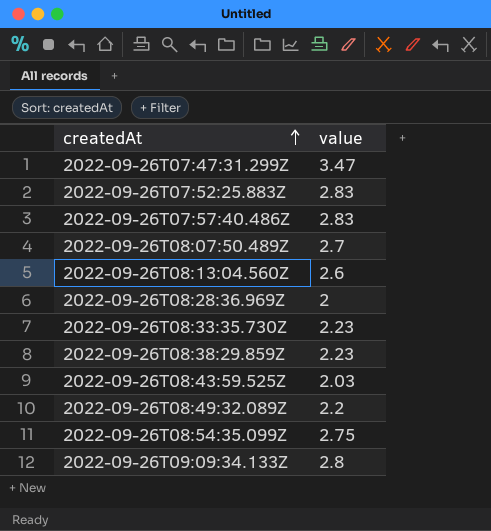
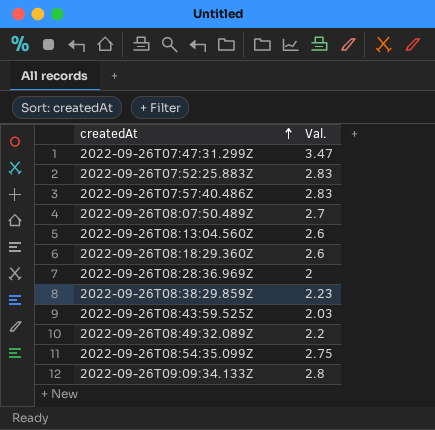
column name: value -> Val.
row 2022-09-26T08:33:35.730Z: 2.23 -> none
row 2022-09-26T08:18:29.360Z: none -> 2.6

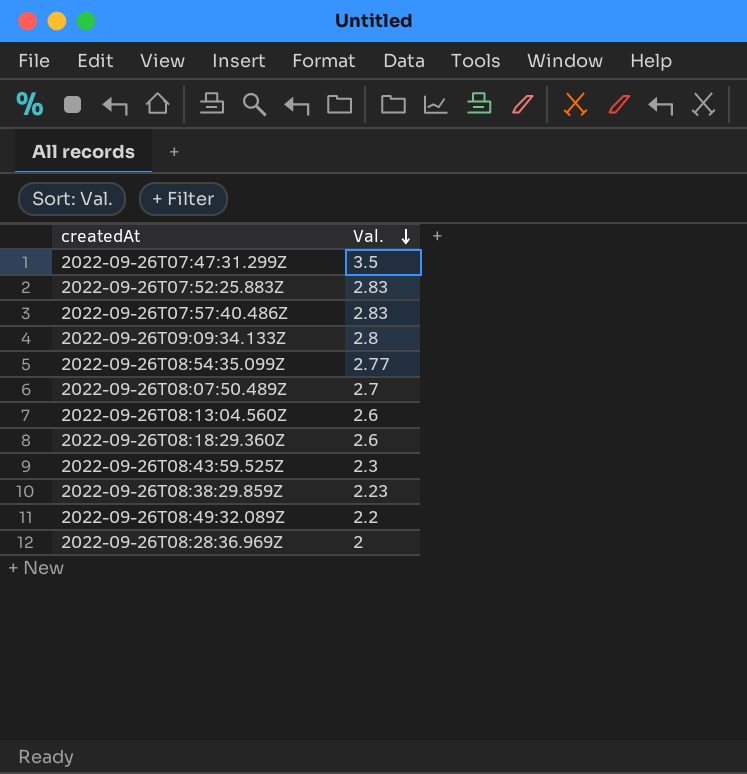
row order: createdAt ascending -> Val. descending
2022-09-26T07:47:31.299Z | Val.: 3.47 -> 3.5
2022-09-26T08:54:35.099Z | Val.: 2.75 -> 2.77
2022-09-26T08:43:59.525Z | Val.: 2.03 -> 2.3

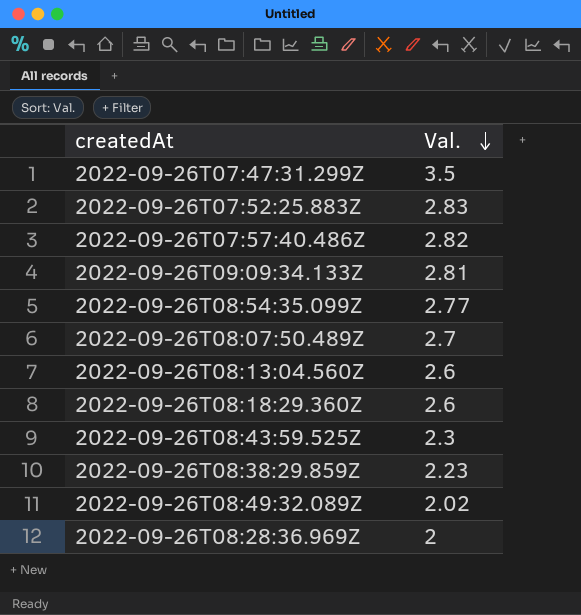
2022-09-26T07:57:40.486Z | Val.: 2.83 -> 2.82
2022-09-26T09:09:34.133Z | Val.: 2.8 -> 2.81
2022-09-26T08:49:32.089Z | Val.: 2.2 -> 2.02

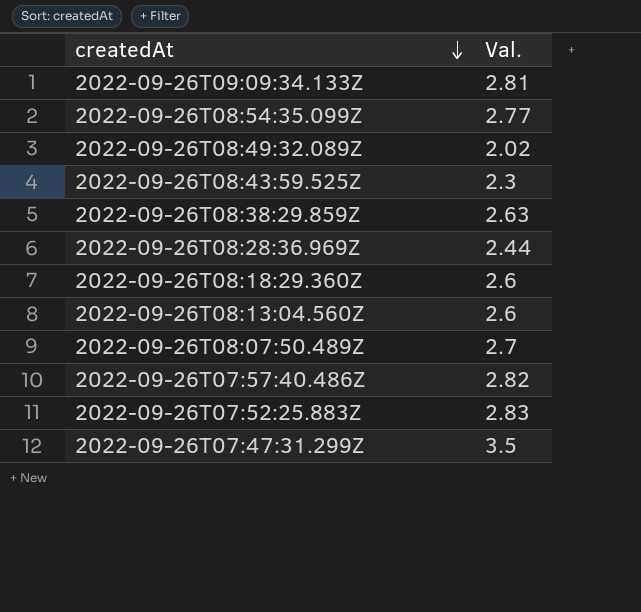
row order: Val. descending -> createdAt descending
2022-09-26T08:38:29.859Z | Val.: 2.23 -> 2.63
2022-09-26T08:28:36.969Z | Val.: 2 -> 2.44

